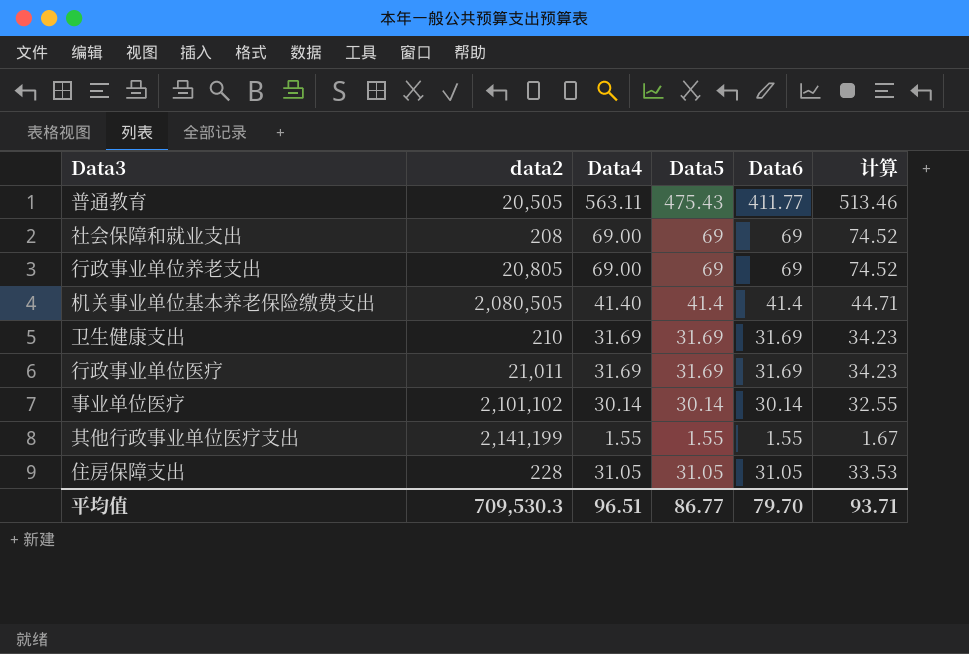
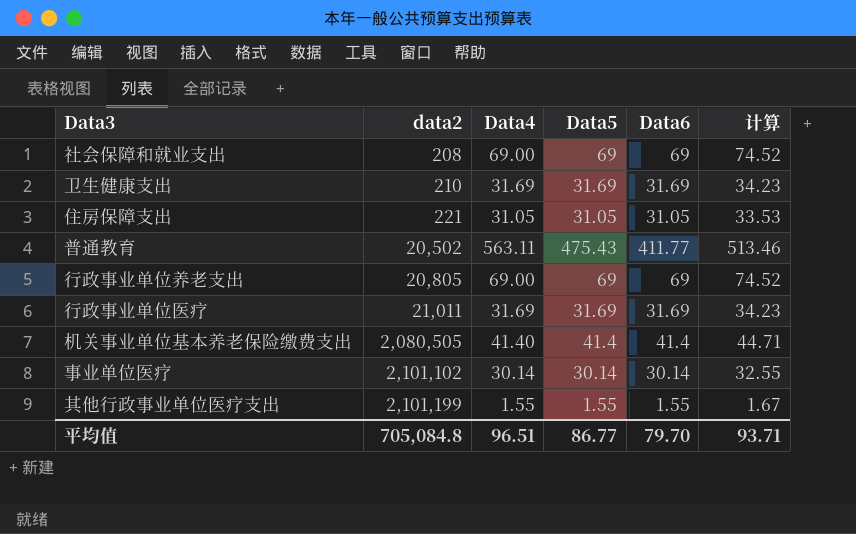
row order: none -> data2 ascending
住房保障支出 | data2: 228 -> 221
普通教育 | data2: 20,505 -> 20,502
其他行政事业单位医疗支出 | data2: 2,141,199 -> 2,101,199
平均值 | data2: 709,530.3 -> 705,084.8

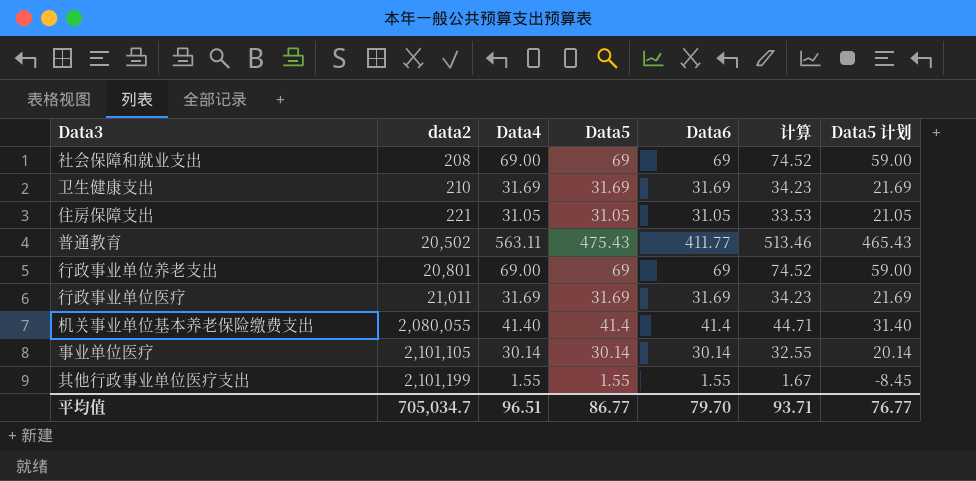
column Data5 计划 | formula: none -> [Data5] - 10
行政事业单位养老支出 | data2: 20,805 -> 20,801
机关事业单位基本养老保险缴费支出 | data2: 2,080,505 -> 2,080,055
事业单位医疗 | data2: 2,101,102 -> 2,101,105
平均值 | data2: 705,084.8 -> 705,034.7

